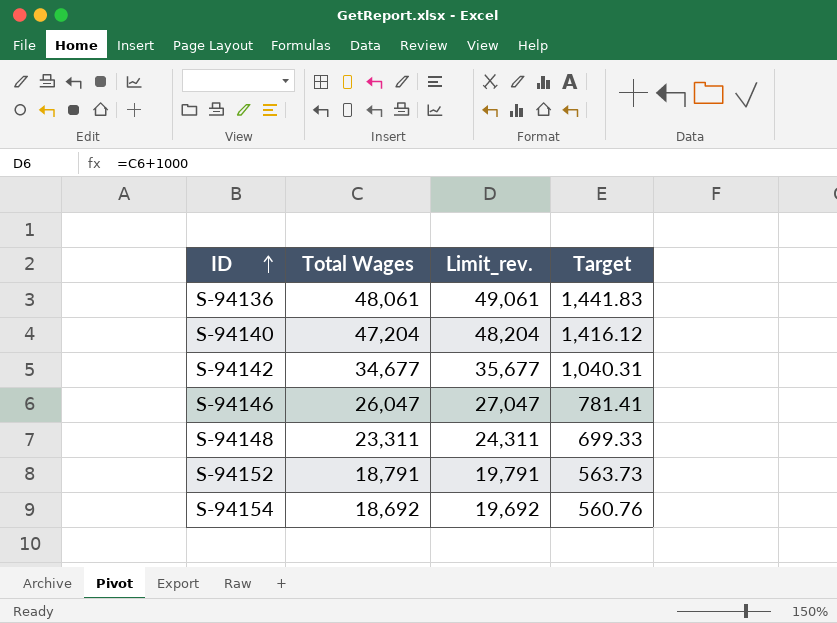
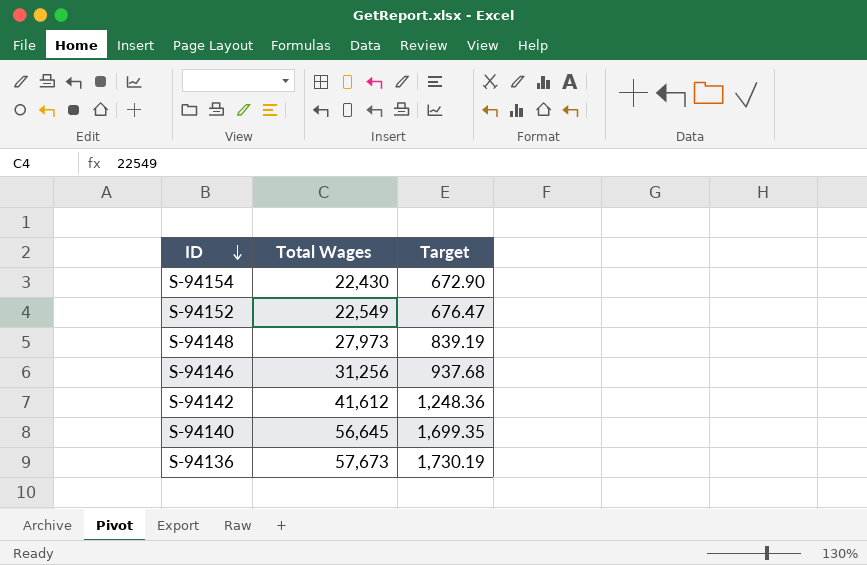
row order: ID ascending -> ID descending
column Limit_rev. | formula: [Total Wages] + 1000 -> none
S-94154 | Total Wages: 18,692 -> 22,430
S-94154 | Target: 560.76 -> 672.90
S-94152 | Total Wages: 18,791 -> 22,549
S-94152 | Target: 563.73 -> 676.47
S-94148 | Total Wages: 23,311 -> 27,973
S-94148 | Target: 699.33 -> 839.19
S-94146 | Total Wages: 26,047 -> 31,256
S-94146 | Target: 781.41 -> 937.68
S-94142 | Total Wages: 34,677 -> 41,612
S-94142 | Target: 1,040.31 -> 1,248.36
S-94140 | Total Wages: 47,204 -> 56,645
S-94140 | Target: 1,416.12 -> 1,699.35
S-94136 | Total Wages: 48,061 -> 57,673
S-94136 | Target: 1,441.83 -> 1,730.19

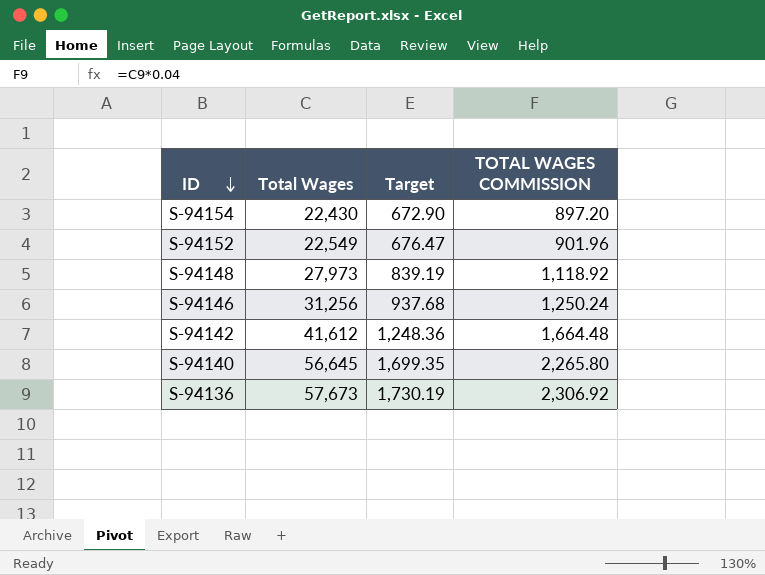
column TOTAL WAGES COMMISSION | formula: none -> [Total Wages] * 0.04

